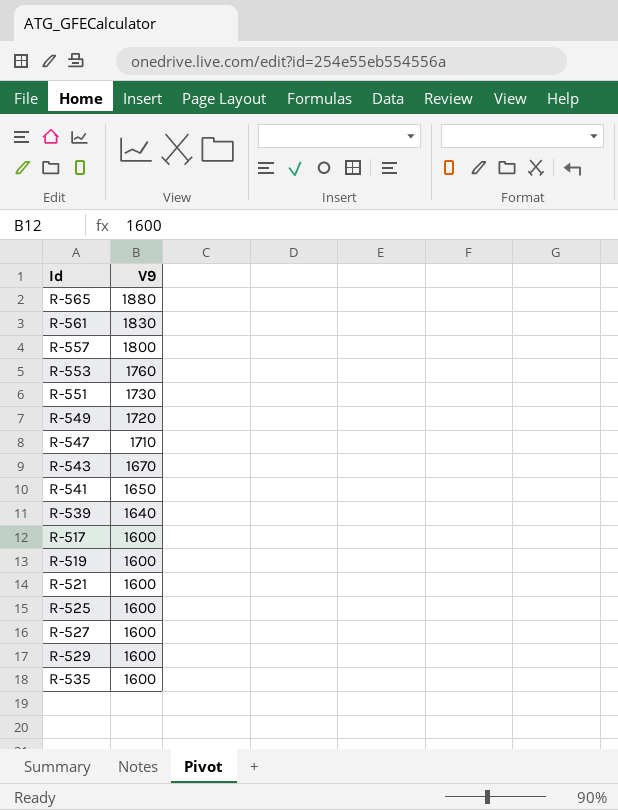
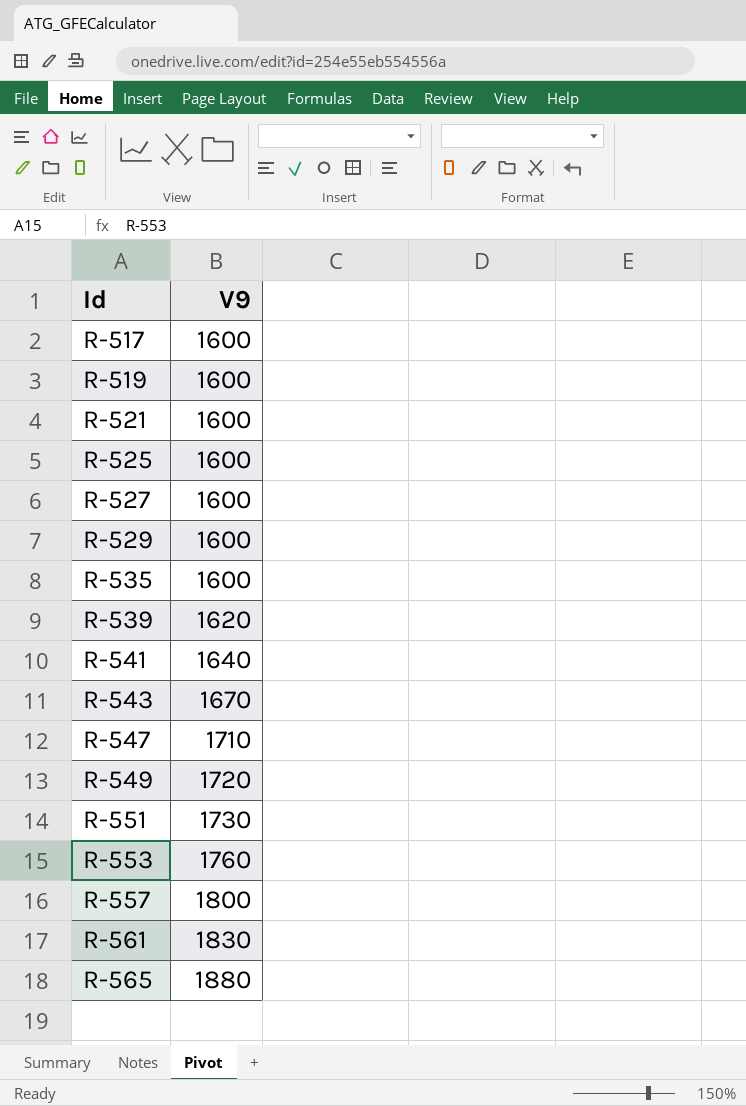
row order: V9 descending -> Id ascending
R-539 | V9: 1640 -> 1620
R-541 | V9: 1650 -> 1640

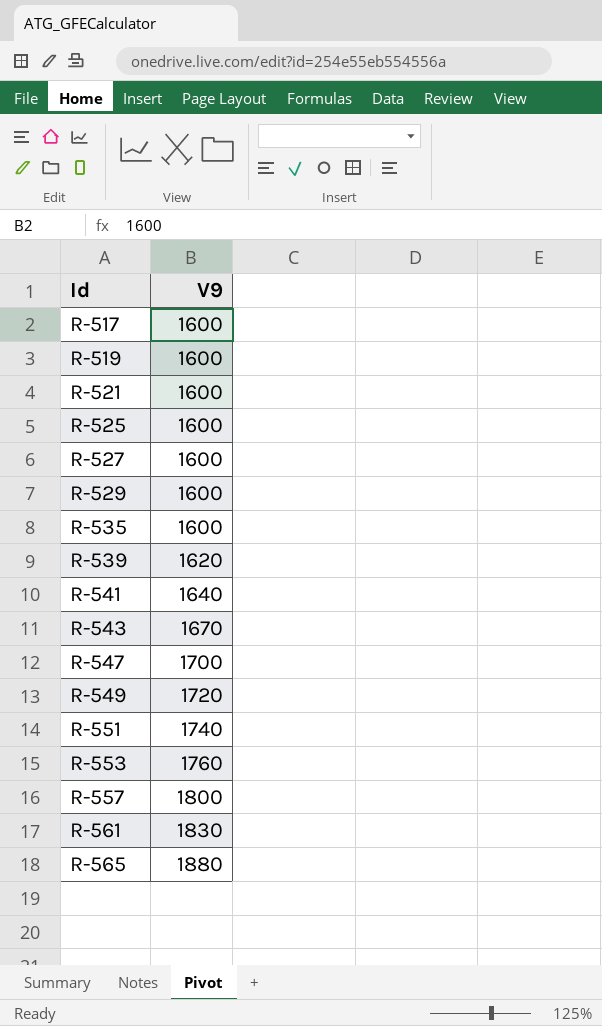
R-547 | V9: 1710 -> 1700
R-551 | V9: 1730 -> 1740

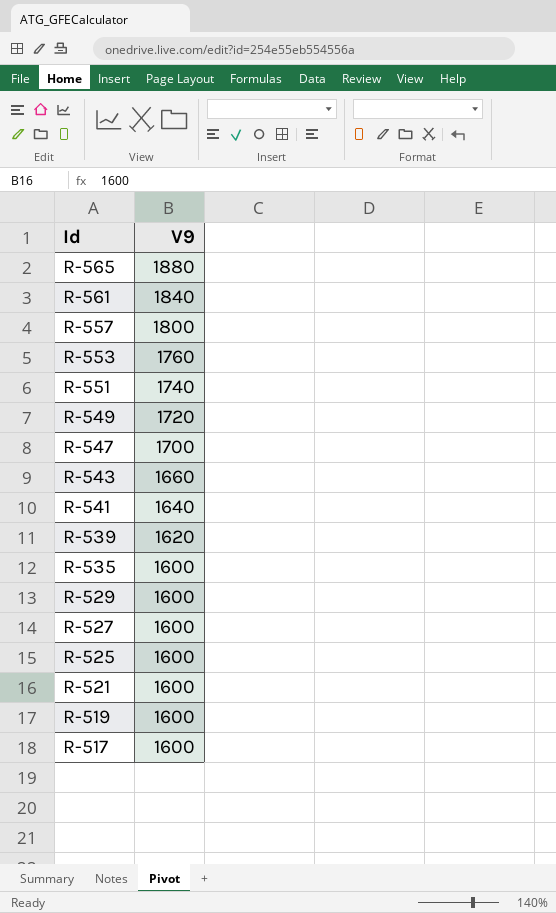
row order: Id ascending -> Id descending
R-561 | V9: 1830 -> 1840
R-543 | V9: 1670 -> 1660

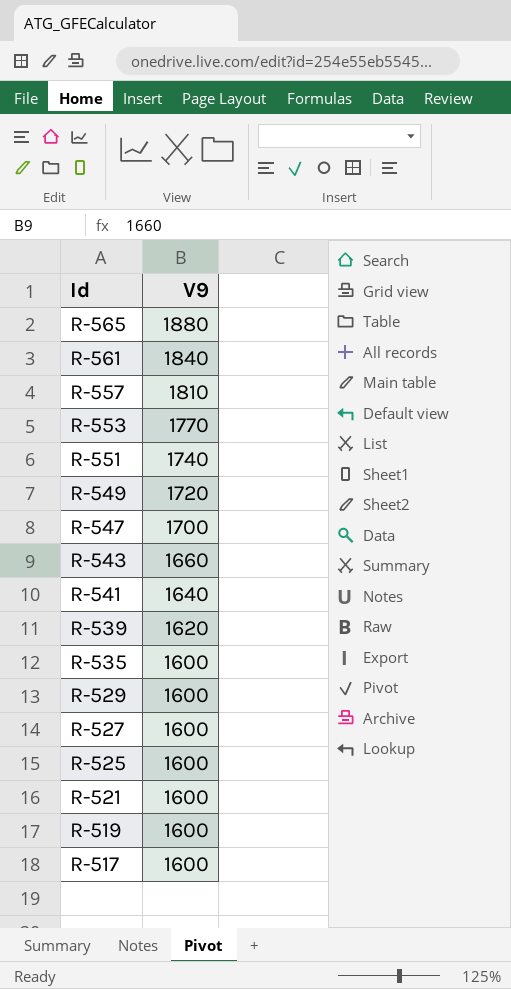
R-557 | V9: 1800 -> 1810
R-553 | V9: 1760 -> 1770

